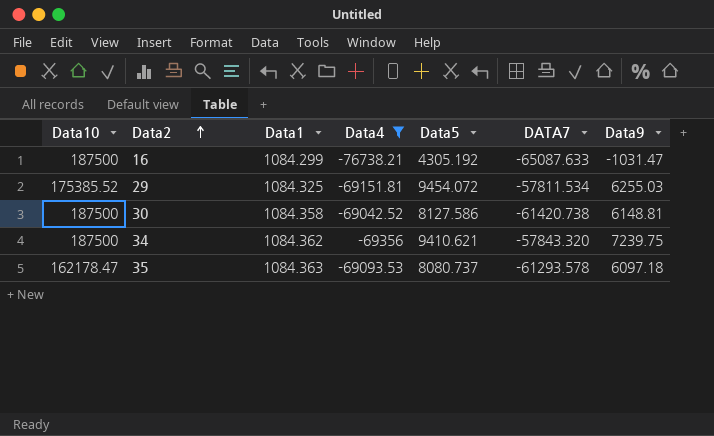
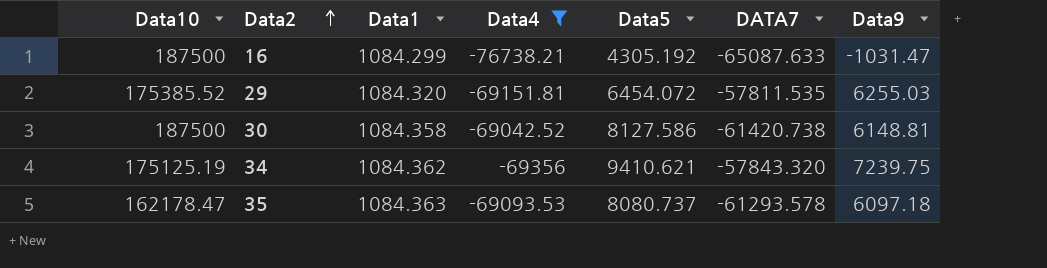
29 | Data1: 1084.325 -> 1084.320
29 | Data5: 9454.072 -> 6454.072
29 | DATA7: -57811.534 -> -57811.535
34 | Data10: 187500 -> 175125.19

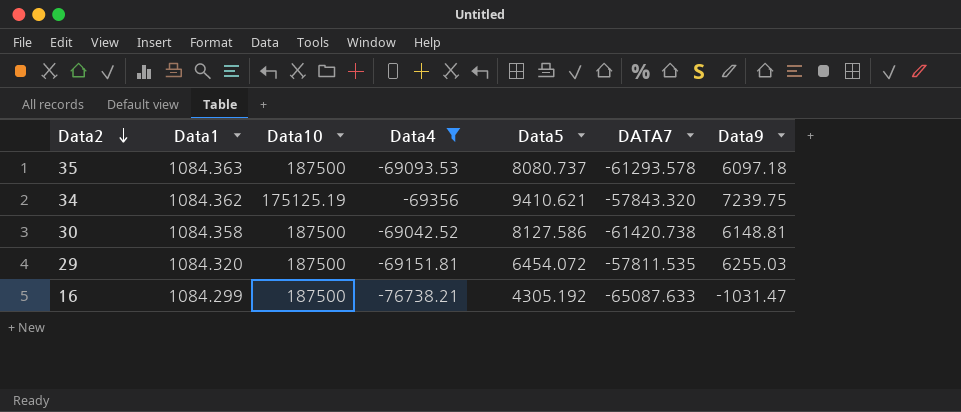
row order: Data2 ascending -> Data2 descending
column Data10 | position: 1 -> 3
35 | Data10: 162178.47 -> 187500
29 | Data10: 175385.52 -> 187500

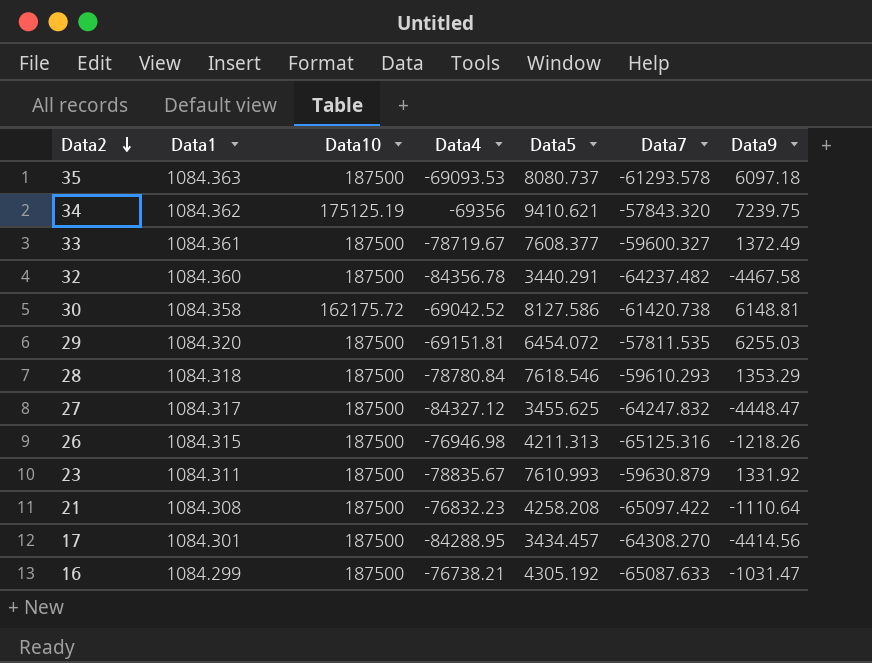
filter: Data4 >= -76738.21 -> none
column name: DATA7 -> Data7
30 | Data10: 187500 -> 162175.72

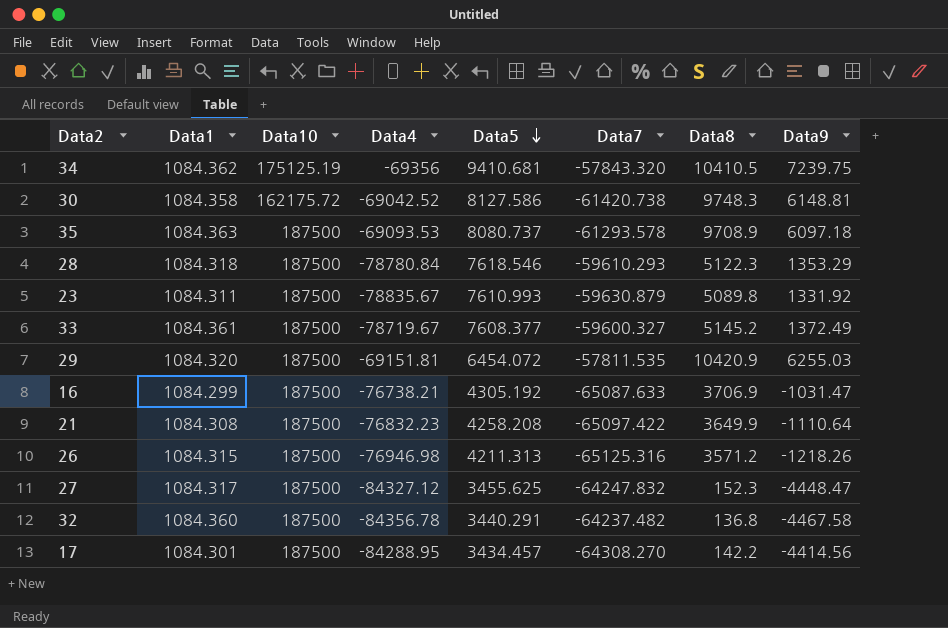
row order: Data2 descending -> Data5 descending
column Data8 | position: none -> 7
34 | Data5: 9410.621 -> 9410.681

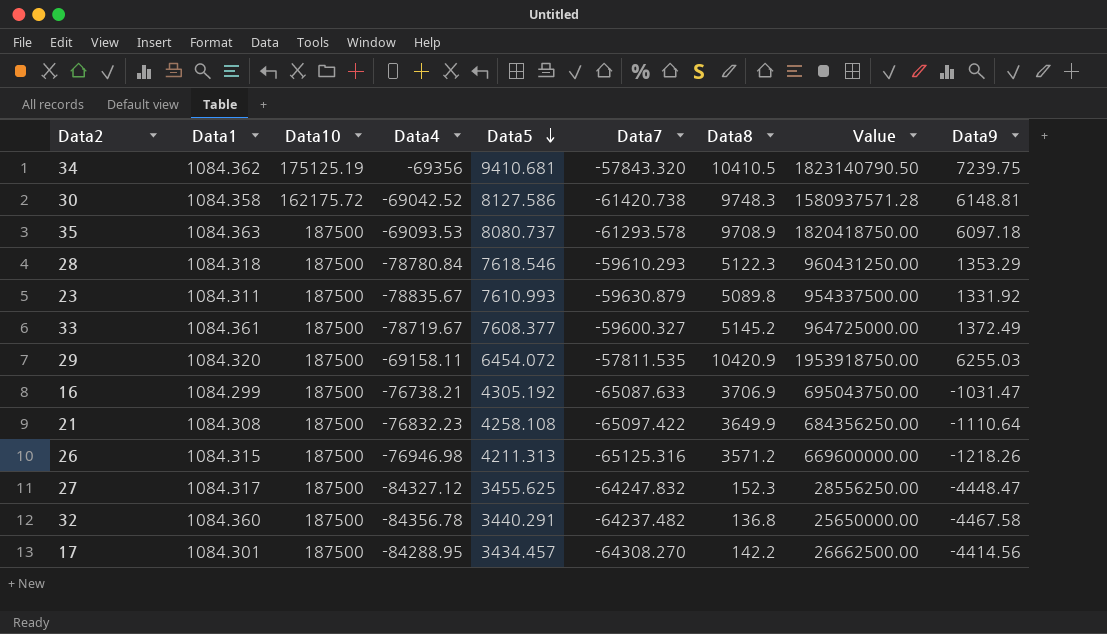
column Value | formula: none -> [Data10] * [Data8]
29 | Data4: -69151.81 -> -69158.11
21 | Data5: 4258.208 -> 4258.108

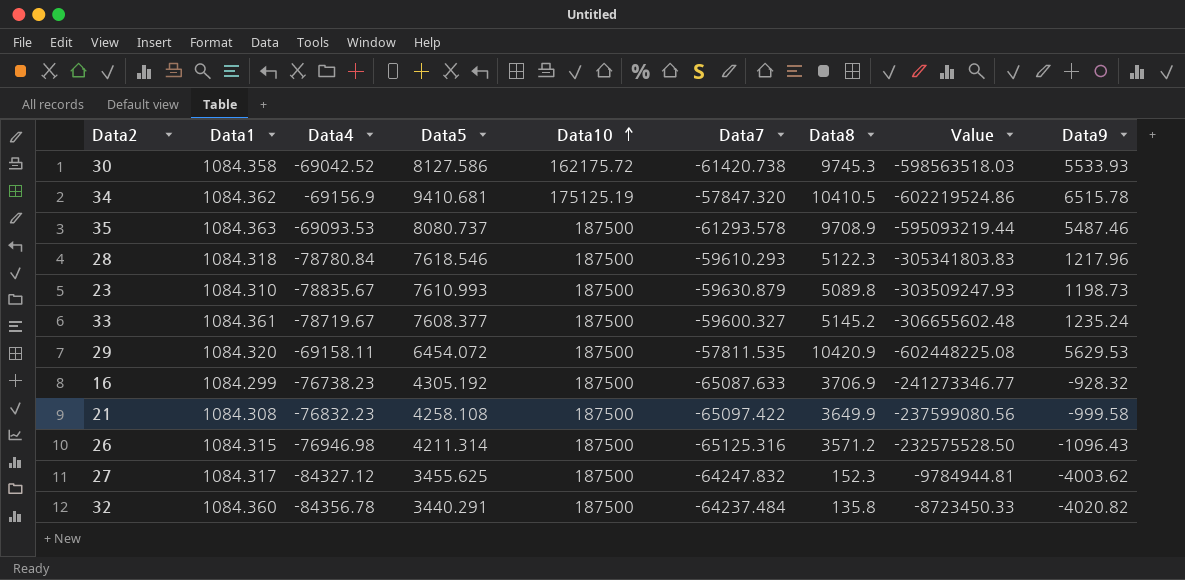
row order: Data5 descending -> Data10 ascending
column Data10 | position: 3 -> 5
column Value | formula: [Data10] * [Data8] -> [Data7] * [Data8]
row 17: 1084.301 | 187500 | -84288.95 | 3434.457 | -64308.270 | 142.2 | 26662500.00 | -4414.56 -> none
30 | Data8: 9748.3 -> 9745.3
30 | Data9: 6148.81 -> 5533.93
34 | Data4: -69356 -> -69156.9
34 | Data7: -57843.320 -> -57847.320
34 | Data9: 7239.75 -> 6515.78
35 | Data9: 6097.18 -> 5487.46
28 | Data9: 1353.29 -> 1217.96
23 | Data1: 1084.311 -> 1084.310
23 | Data9: 1331.92 -> 1198.73
33 | Data9: 1372.49 -> 1235.24
29 | Data9: 6255.03 -> 5629.53
16 | Data4: -76738.21 -> -76738.23
16 | Data9: -1031.47 -> -928.32
21 | Data9: -1110.64 -> -999.58
26 | Data5: 4211.313 -> 4211.314
26 | Data9: -1218.26 -> -1096.43
27 | Data9: -4448.47 -> -4003.62
32 | Data7: -64237.482 -> -64237.484
32 | Data8: 136.8 -> 135.8
32 | Data9: -4467.58 -> -4020.82

